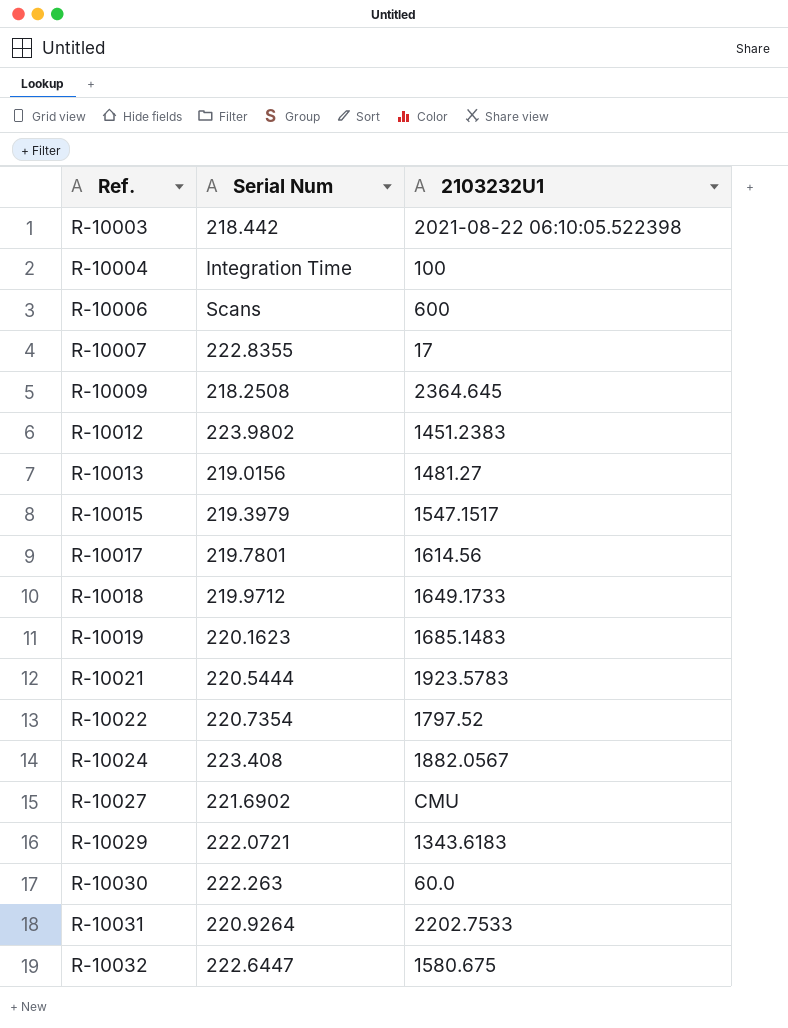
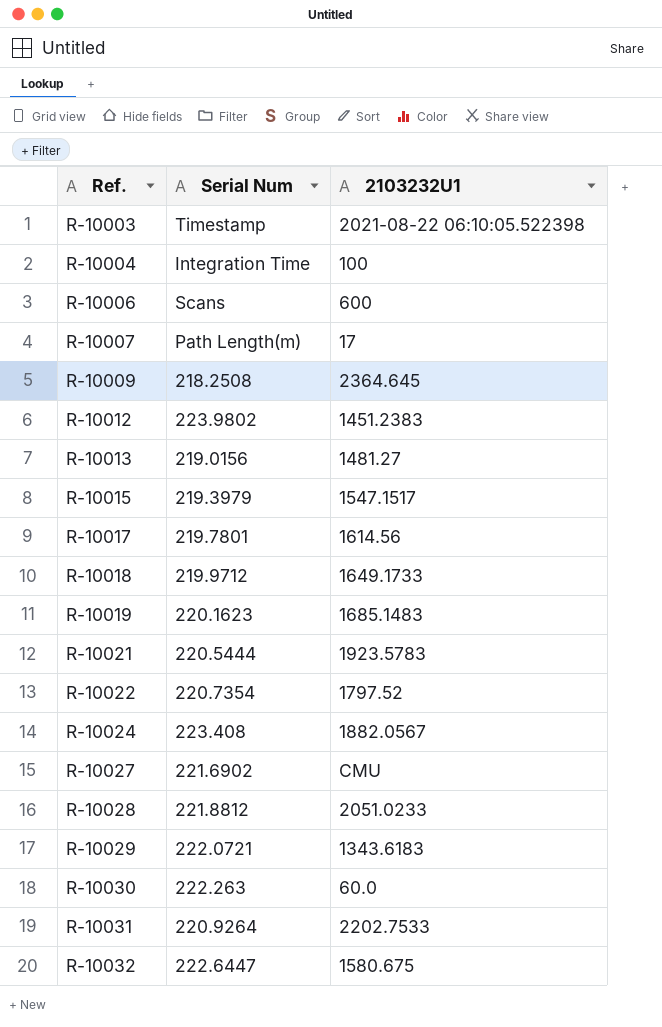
R-10003 | Serial Num: 218.442 -> Timestamp
R-10007 | Serial Num: 222.8355 -> Path Length(m)
row R-10028: none -> 221.8812 | 2051.0233

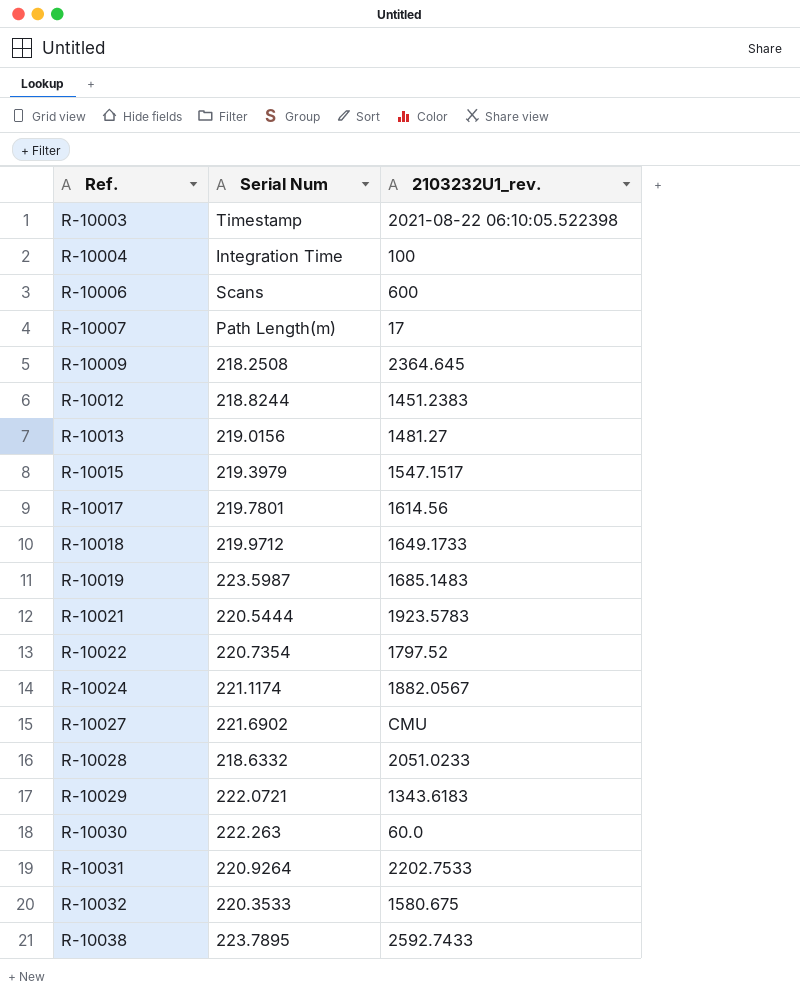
column name: 2103232U1 -> 2103232U1_rev.
R-10012 | Serial Num: 223.9802 -> 218.8244
R-10019 | Serial Num: 220.1623 -> 223.5987
R-10024 | Serial Num: 223.408 -> 221.1174
R-10028 | Serial Num: 221.8812 -> 218.6332
R-10032 | Serial Num: 222.6447 -> 220.3533
row R-10038: none -> 223.7895 | 2592.7433

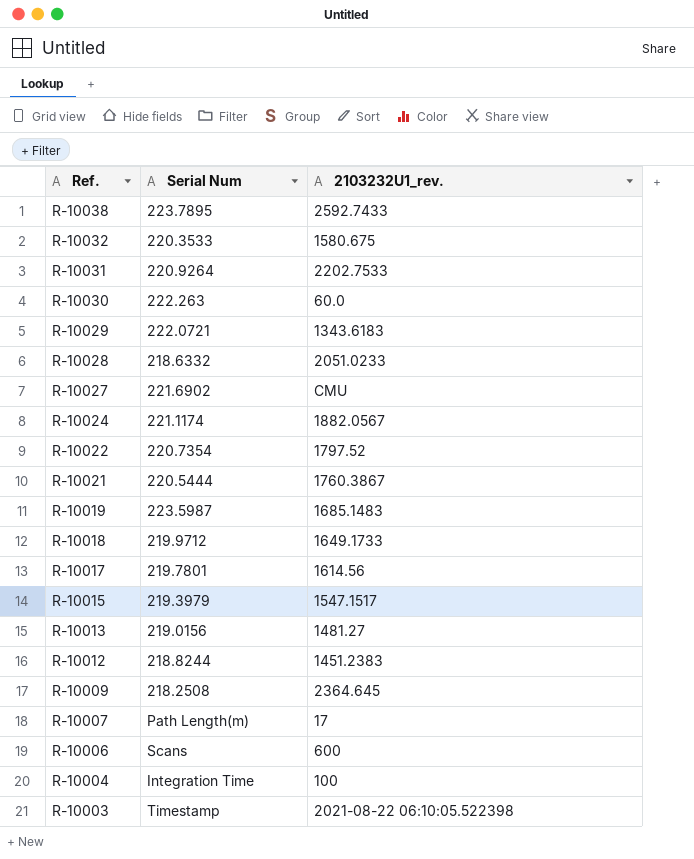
row order: Ref. ascending -> Ref. descending
R-10021 | 2103232U1_rev.: 1923.5783 -> 1760.3867

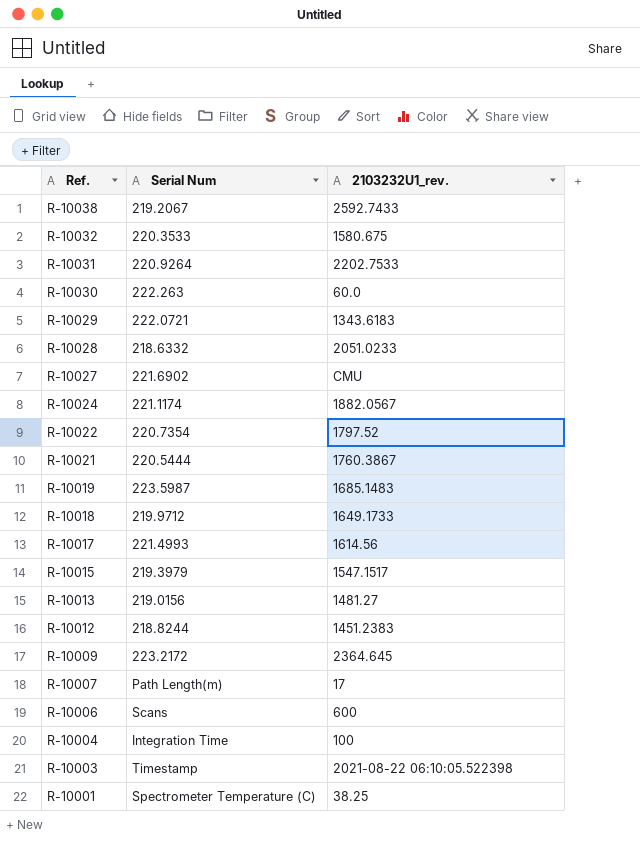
R-10038 | Serial Num: 223.7895 -> 219.2067
R-10017 | Serial Num: 219.7801 -> 221.4993
R-10009 | Serial Num: 218.2508 -> 223.2172
row R-10001: none -> Spectrometer Temperature (C) | 38.25

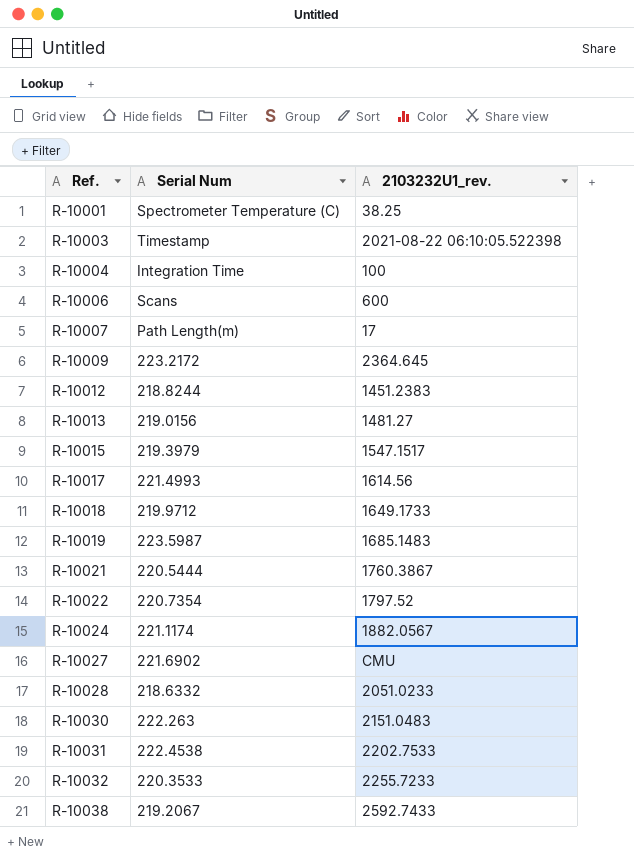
row order: Ref. descending -> Ref. ascending
row R-10029: 222.0721 | 1343.6183 -> none
R-10030 | 2103232U1_rev.: 60.0 -> 2151.0483
R-10031 | Serial Num: 220.9264 -> 222.4538
R-10032 | 2103232U1_rev.: 1580.675 -> 2255.7233

